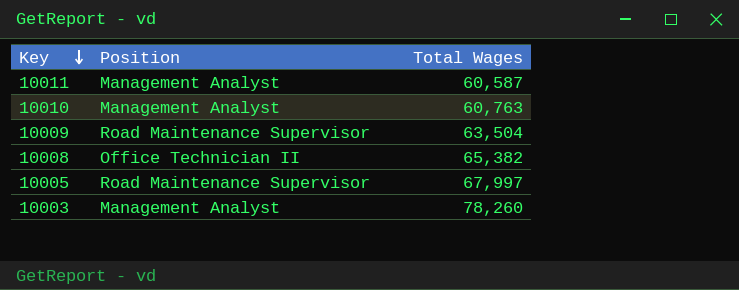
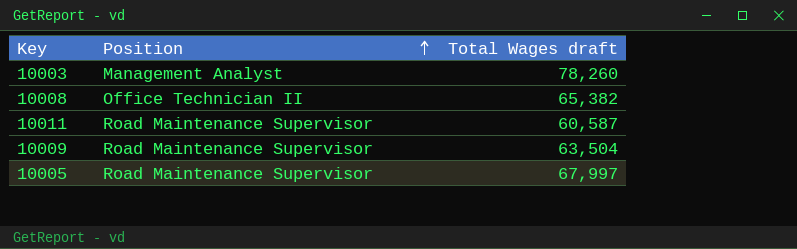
row order: Key descending -> Position ascending
column name: Total Wages -> Total Wages draft
row 10010: Management Analyst | 60,763 -> none
10011 | Position: Management Analyst -> Road Maintenance Supervisor

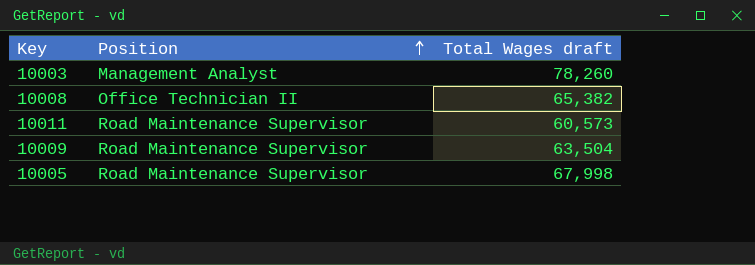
10011 | Total Wages draft: 60,587 -> 60,573
10005 | Total Wages draft: 67,997 -> 67,998

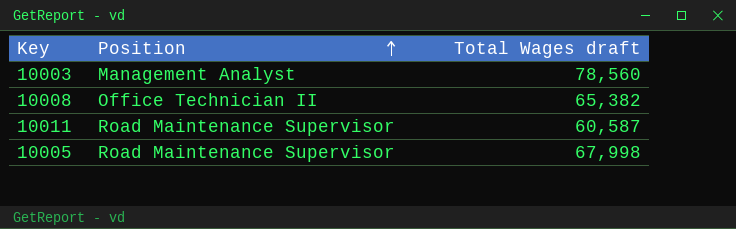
row 10009: Road Maintenance Supervisor | 63,504 -> none
10003 | Total Wages draft: 78,260 -> 78,560
10011 | Total Wages draft: 60,573 -> 60,587

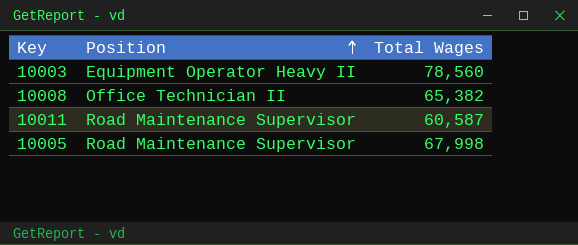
column name: Total Wages draft -> Total Wages
10003 | Position: Management Analyst -> Equipment Operator Heavy II

